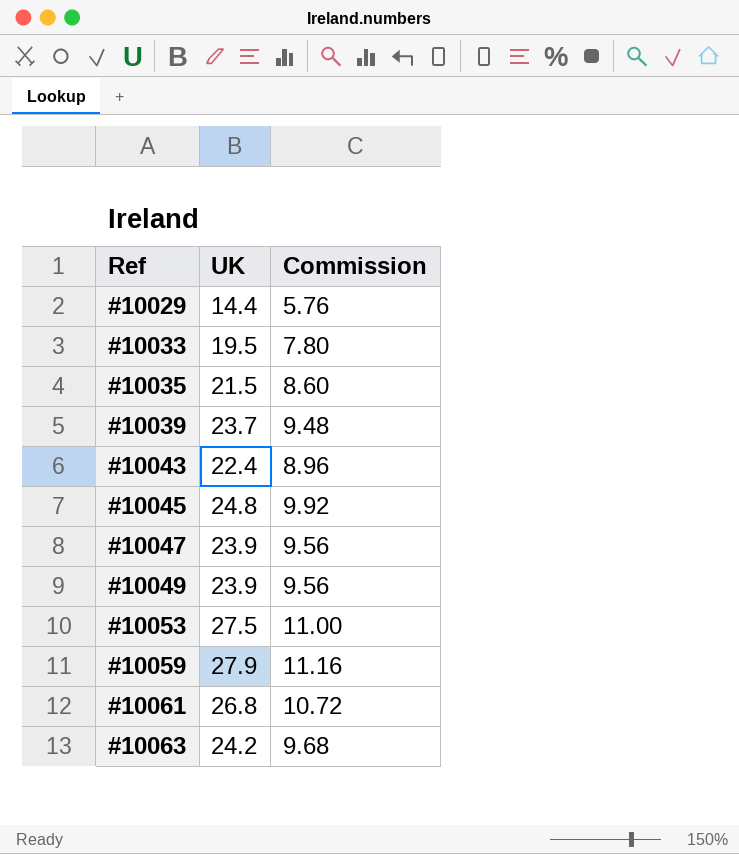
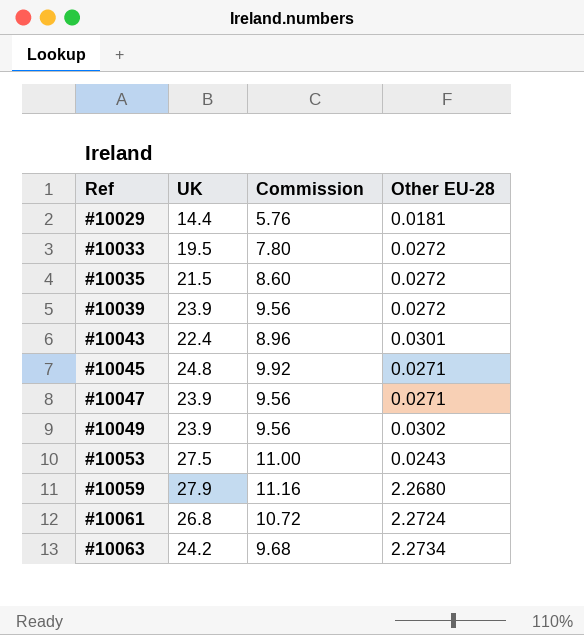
column Other EU-28 | position: none -> 4
#10039 | UK: 23.7 -> 23.9
#10039 | Commission: 9.48 -> 9.56

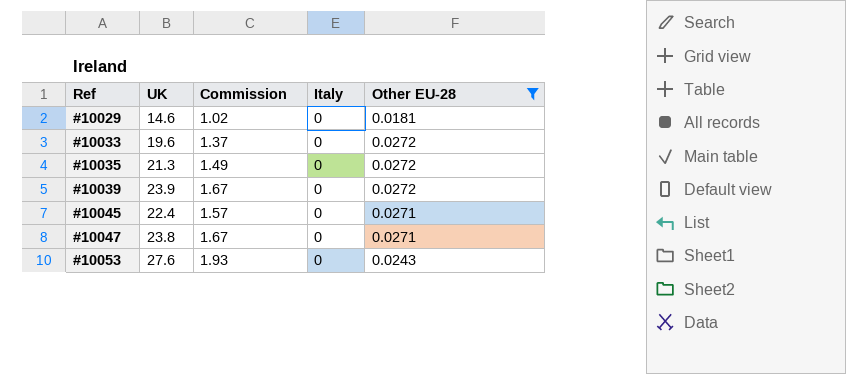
filter: none -> Other EU-28 <= 0.0272
column Commission | formula: [UK] * 0.4 -> [UK] * 0.07
column Italy | position: none -> 4
#10029 | UK: 14.4 -> 14.6
#10033 | UK: 19.5 -> 19.6
#10035 | UK: 21.5 -> 21.3
#10045 | UK: 24.8 -> 22.4
#10047 | UK: 23.9 -> 23.8
#10053 | UK: 27.5 -> 27.6

